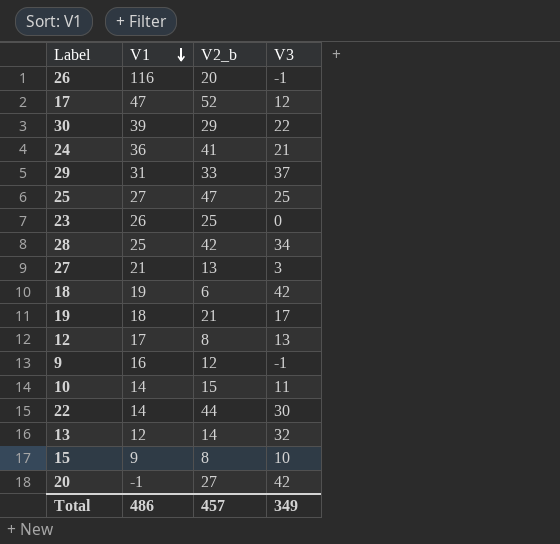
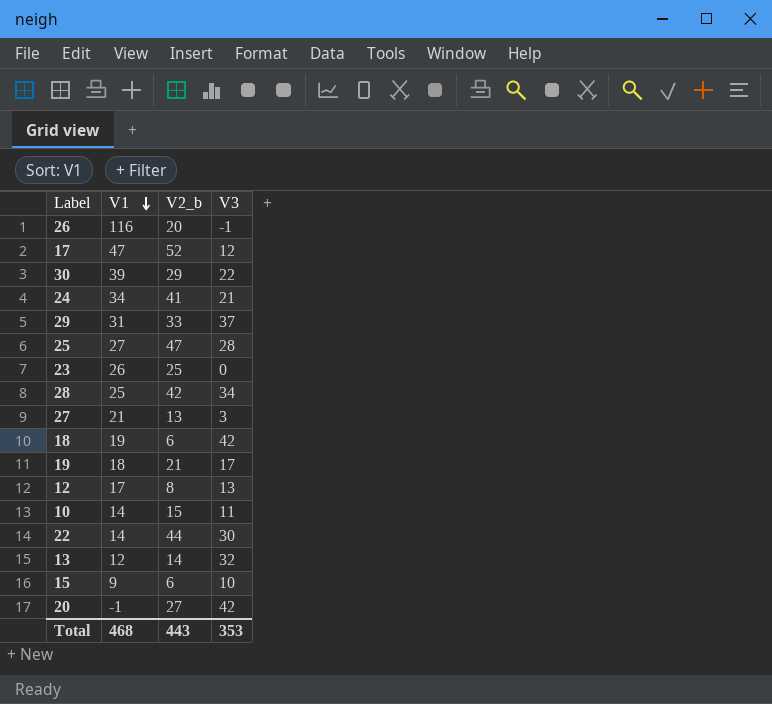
row 9: 16 | 12 | -1 -> none
24 | V1: 36 -> 34
25 | V3: 25 -> 28
15 | V2_b: 8 -> 6
Total | V1: 486 -> 468
Total | V2_b: 457 -> 443
Total | V3: 349 -> 353

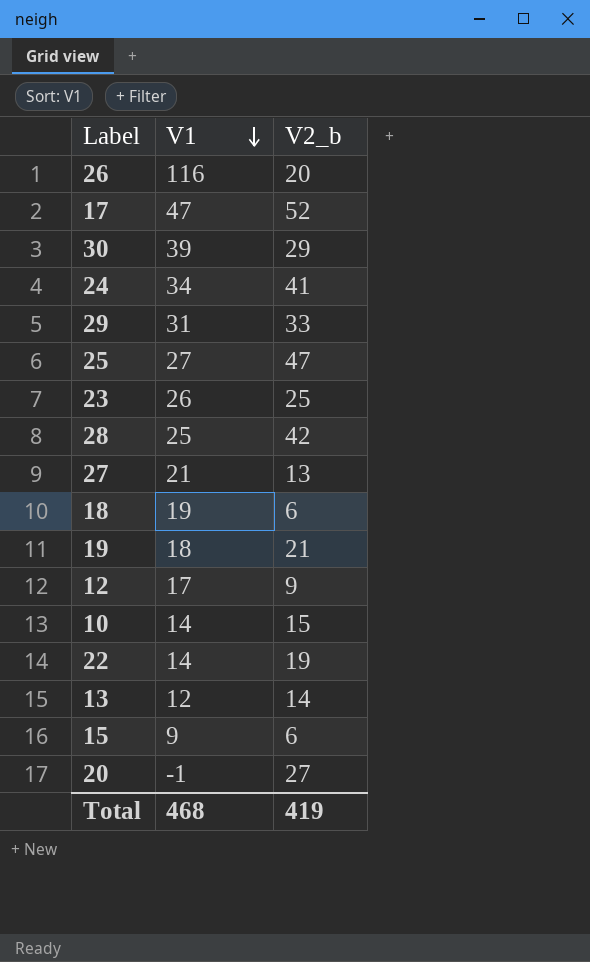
column V3 | position: 4 -> none
12 | V2_b: 8 -> 9
22 | V2_b: 44 -> 19
Total | V2_b: 443 -> 419

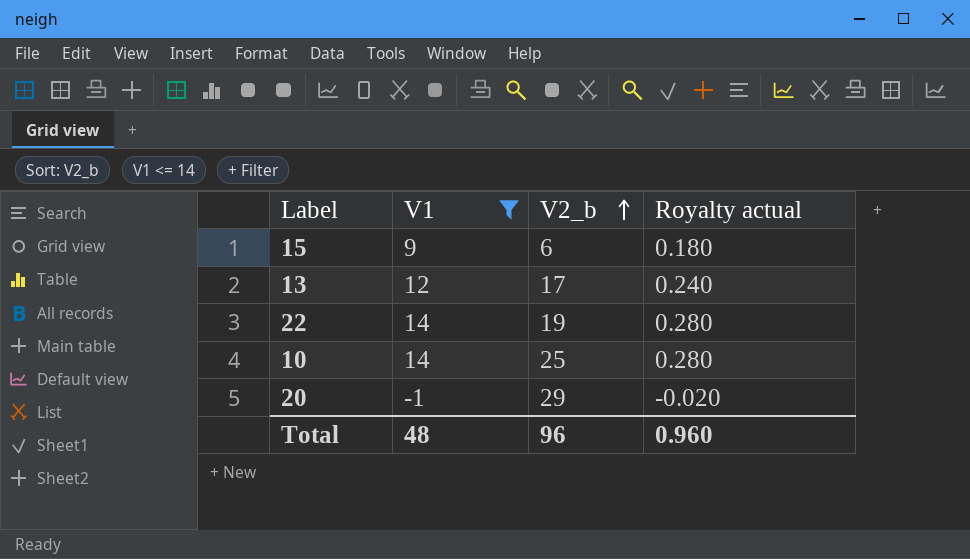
filter: none -> V1 <= 14
row order: V1 descending -> V2_b ascending
column Royalty actual | formula: none -> [V1] * 0.02
13 | V2_b: 14 -> 17
10 | V2_b: 15 -> 25
20 | V2_b: 27 -> 29
Total | V1: 468 -> 48
Total | V2_b: 419 -> 96

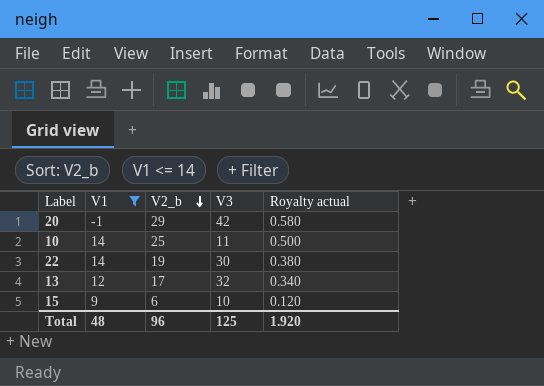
row order: V2_b ascending -> V2_b descending
column V3 | position: none -> 4
column Royalty actual | formula: [V1] * 0.02 -> [V2_b] * 0.02
Total | Royalty actual: 0.960 -> 1.920

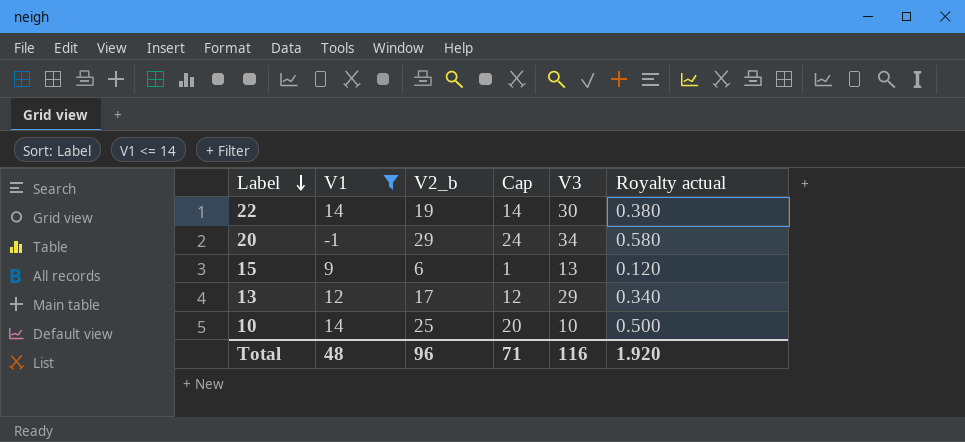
row order: V2_b descending -> Label descending
column Cap | formula: none -> [V2_b] - 5
20 | V3: 42 -> 34
15 | V3: 10 -> 13
13 | V3: 32 -> 29
10 | V3: 11 -> 10
Total | V3: 125 -> 116

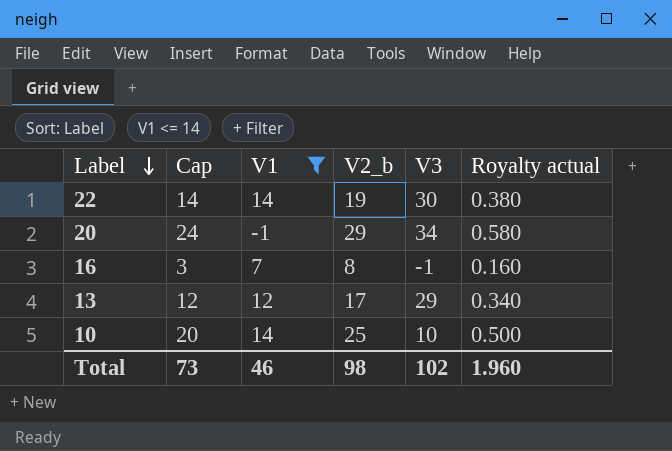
column Cap | position: 4 -> 2
row 15: 9 | 6 | 1 | 13 | 0.120 -> none
row 16: none -> 3 | 7 | 8 | -1 | 0.160
Total | Cap: 71 -> 73
Total | V1: 48 -> 46
Total | V2_b: 96 -> 98
Total | V3: 116 -> 102
Total | Royalty actual: 1.920 -> 1.960

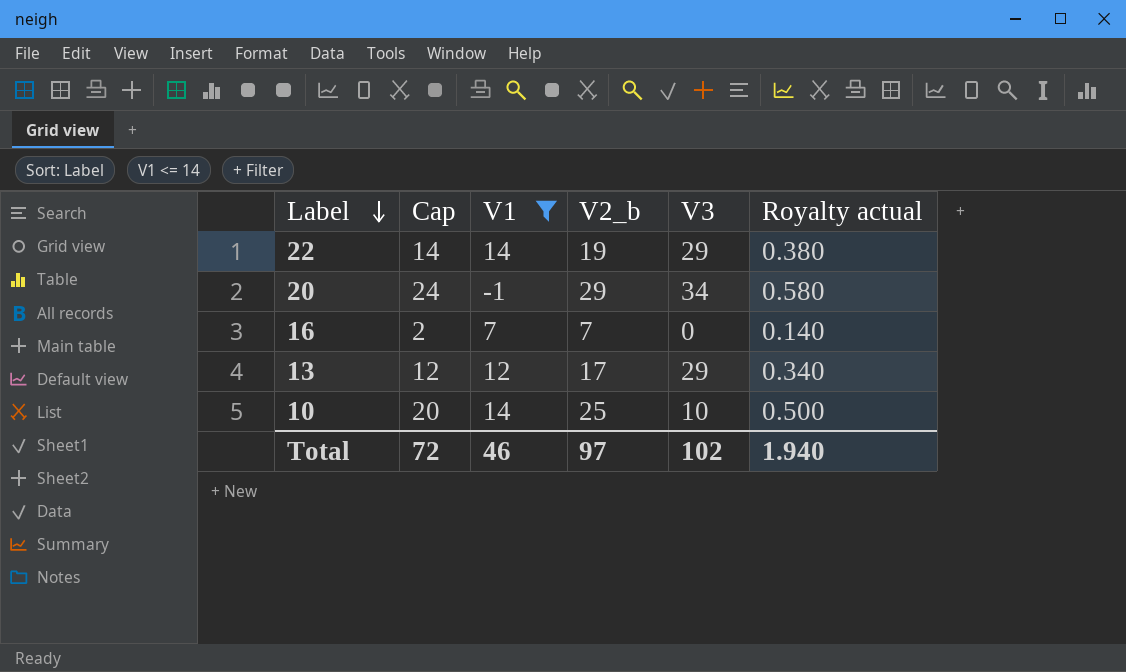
22 | V3: 30 -> 29
16 | Cap: 3 -> 2
16 | V2_b: 8 -> 7
16 | V3: -1 -> 0
16 | Royalty actual: 0.160 -> 0.140
Total | Cap: 73 -> 72
Total | V2_b: 98 -> 97
Total | Royalty actual: 1.960 -> 1.940

